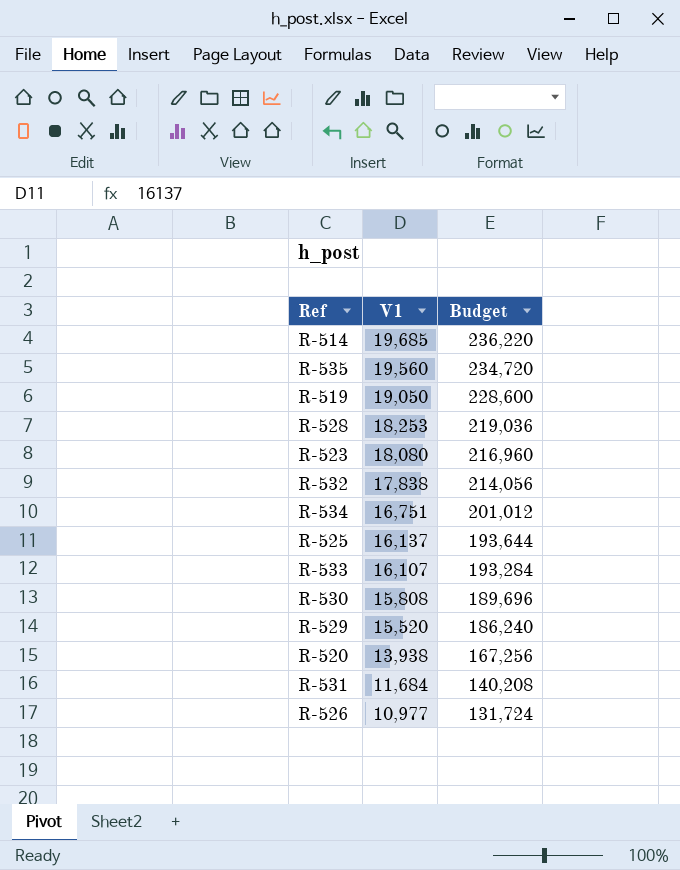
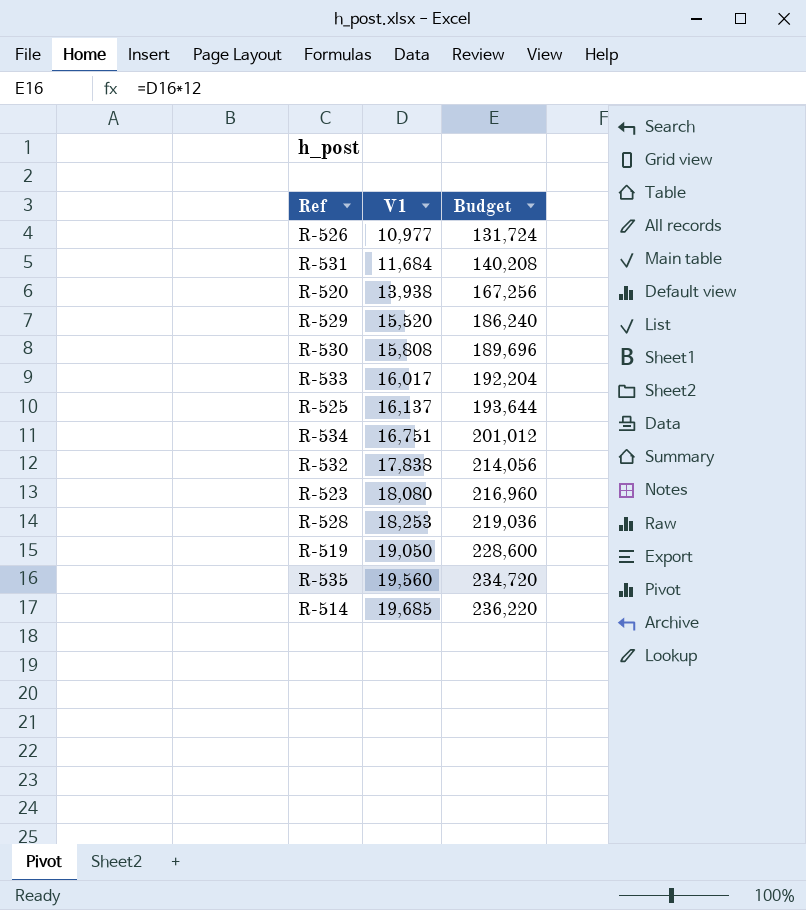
row order: V1 descending -> V1 ascending
R-533 | V1: 16,107 -> 16,017
R-533 | Budget: 193,284 -> 192,204

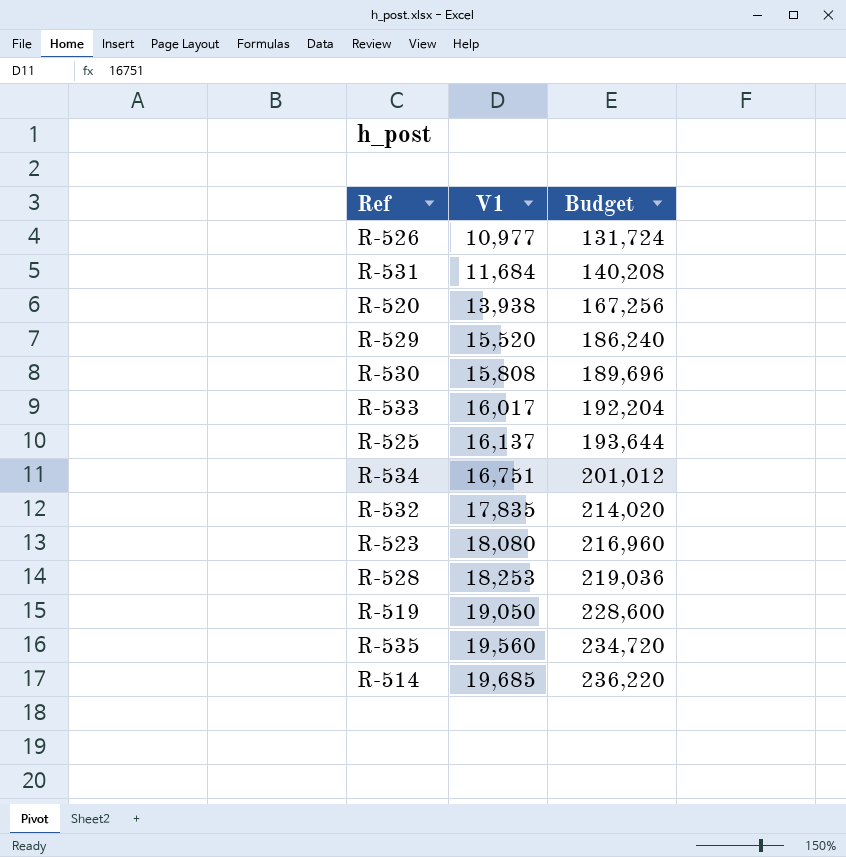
R-532 | V1: 17,838 -> 17,835
R-532 | Budget: 214,056 -> 214,020

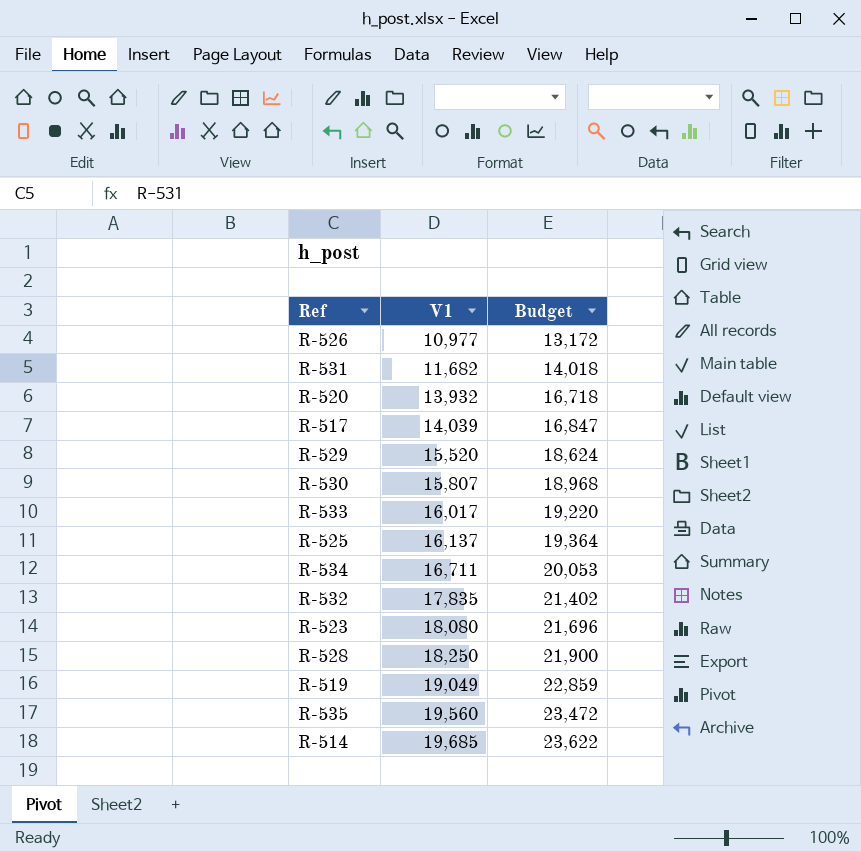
column Budget | formula: [V1] * 12 -> [V1] * 1.2
R-531 | V1: 11,684 -> 11,682
R-520 | V1: 13,938 -> 13,932
row R-517: none -> 14,039 | 16,847
R-530 | V1: 15,808 -> 15,807
R-534 | V1: 16,751 -> 16,711
R-528 | V1: 18,253 -> 18,250
R-519 | V1: 19,050 -> 19,049

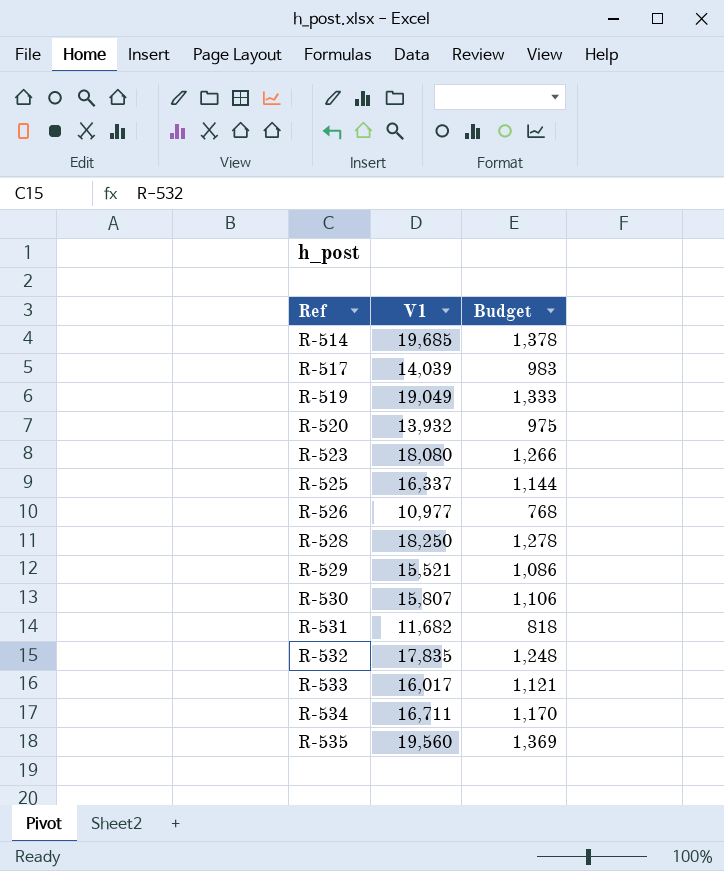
row order: V1 ascending -> Ref ascending
column Budget | formula: [V1] * 1.2 -> [V1] * 0.07
R-525 | V1: 16,137 -> 16,337
R-529 | V1: 15,520 -> 15,521

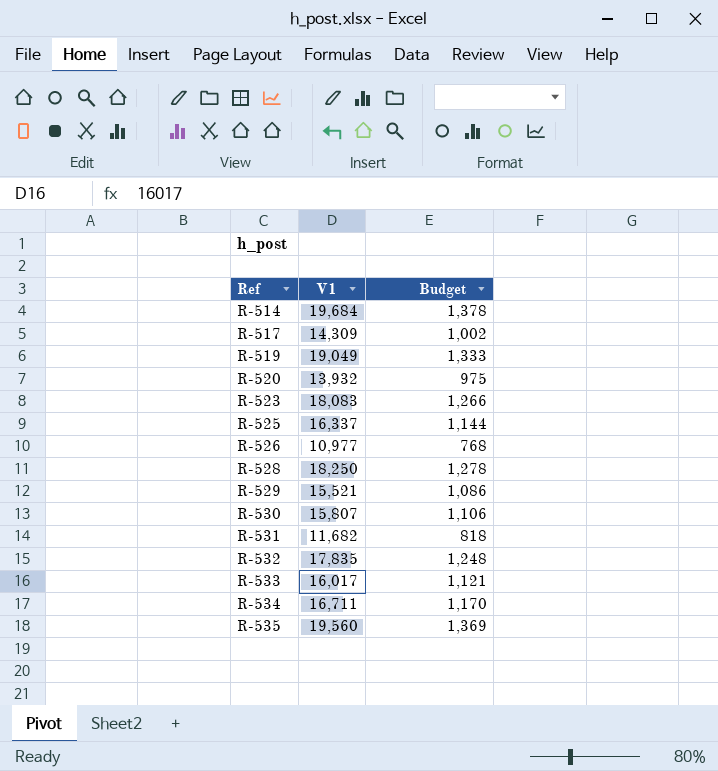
R-514 | V1: 19,685 -> 19,684
R-517 | V1: 14,039 -> 14,309
R-517 | Budget: 983 -> 1,002
R-523 | V1: 18,080 -> 18,083

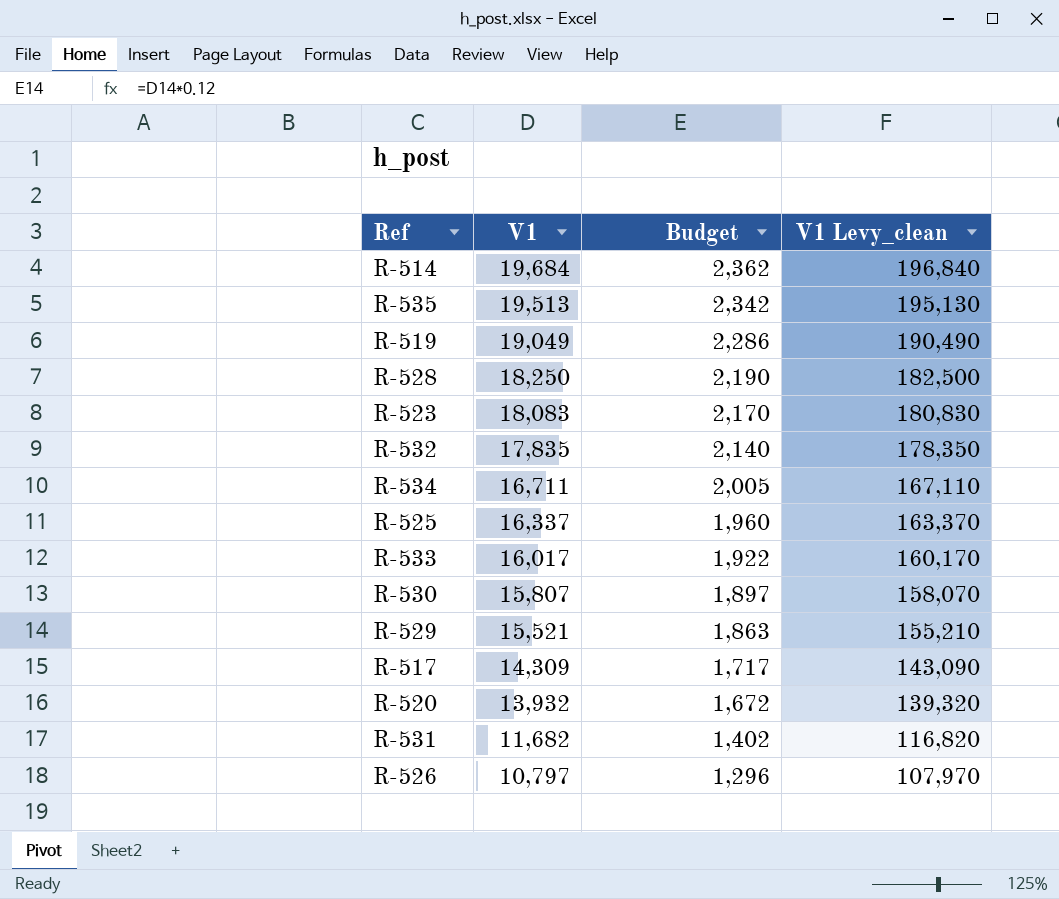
row order: Ref ascending -> V1 descending
column Budget | formula: [V1] * 0.07 -> [V1] * 0.12
column V1 Levy_clean | formula: none -> [V1] * 10
R-535 | V1: 19,560 -> 19,513
R-526 | V1: 10,977 -> 10,797

